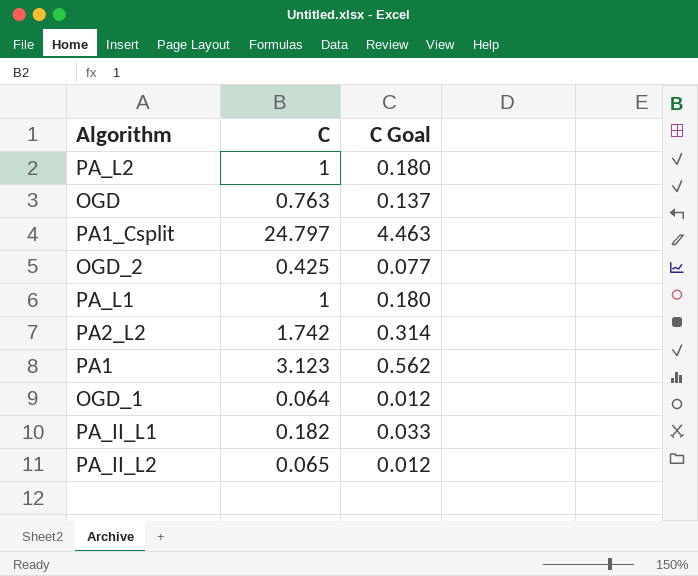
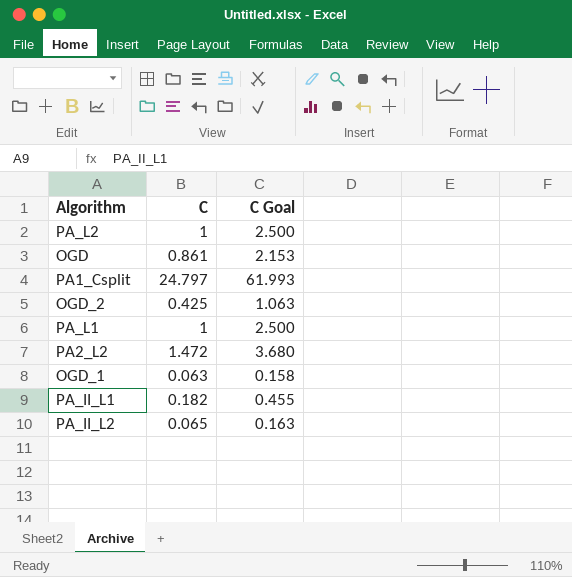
column C Goal | formula: [C] * 0.18 -> [C] * 2.5
row PA1: 3.123 | 0.562 -> none
OGD | C: 0.763 -> 0.861
PA2_L2 | C: 1.742 -> 1.472
OGD_1 | C: 0.064 -> 0.063

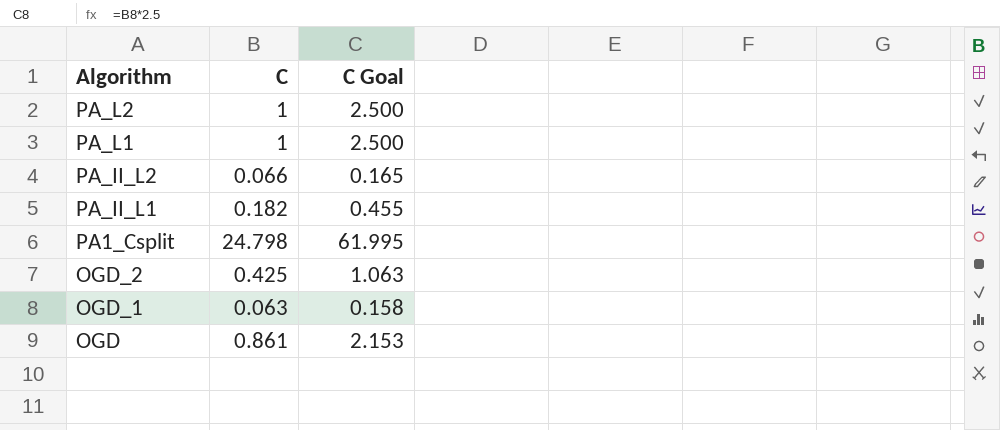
row order: none -> Algorithm descending
row PA2_L2: 1.472 | 3.680 -> none
PA_II_L2 | C: 0.065 -> 0.066
PA_II_L2 | C Goal: 0.163 -> 0.165
PA1_Csplit | C: 24.797 -> 24.798
PA1_Csplit | C Goal: 61.993 -> 61.995

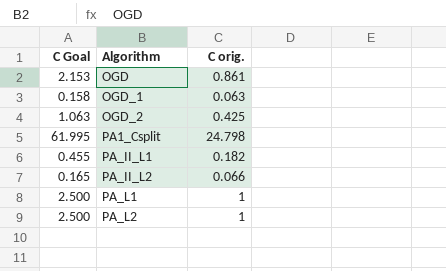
row order: Algorithm descending -> Algorithm ascending
column C Goal | position: 3 -> 1
column name: C -> C orig.

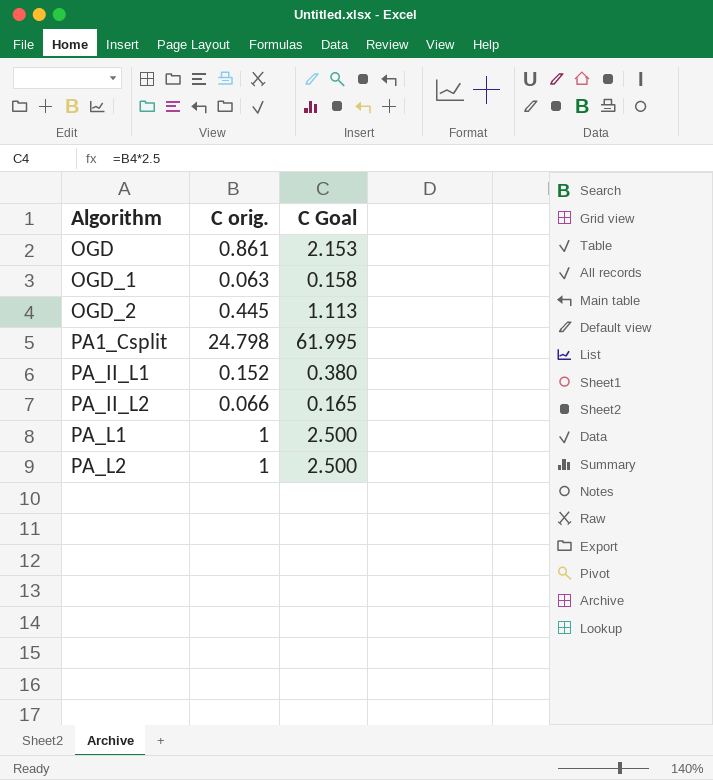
column C Goal | position: 1 -> 3
OGD_2 | C orig.: 0.425 -> 0.445
OGD_2 | C Goal: 1.063 -> 1.113
PA_II_L1 | C orig.: 0.182 -> 0.152
PA_II_L1 | C Goal: 0.455 -> 0.380

